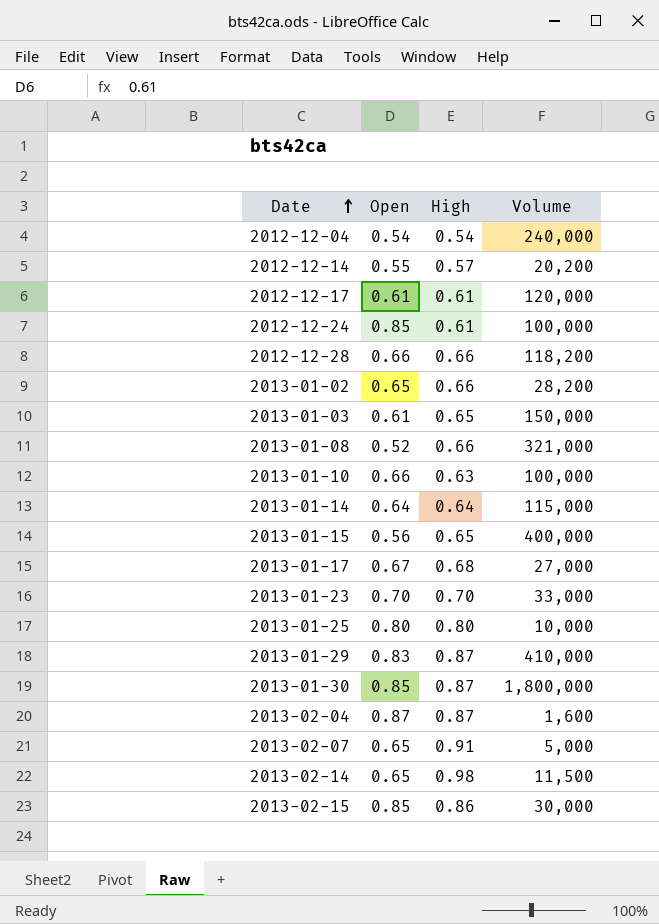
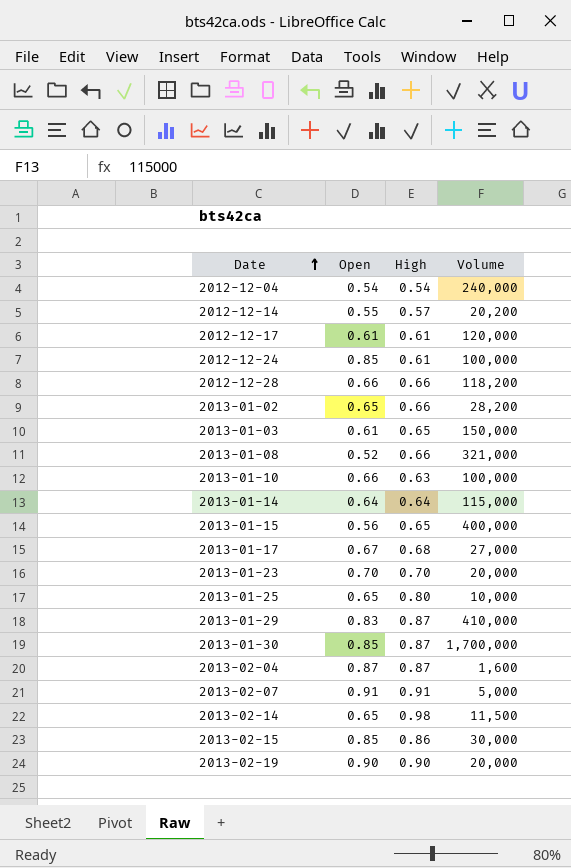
2013-01-23 | Volume: 33,000 -> 20,000
2013-01-25 | Open: 0.80 -> 0.65
2013-01-30 | Volume: 1,800,000 -> 1,700,000
2013-02-07 | Open: 0.65 -> 0.91
row 2013-02-19: none -> 0.90 | 0.90 | 20,000

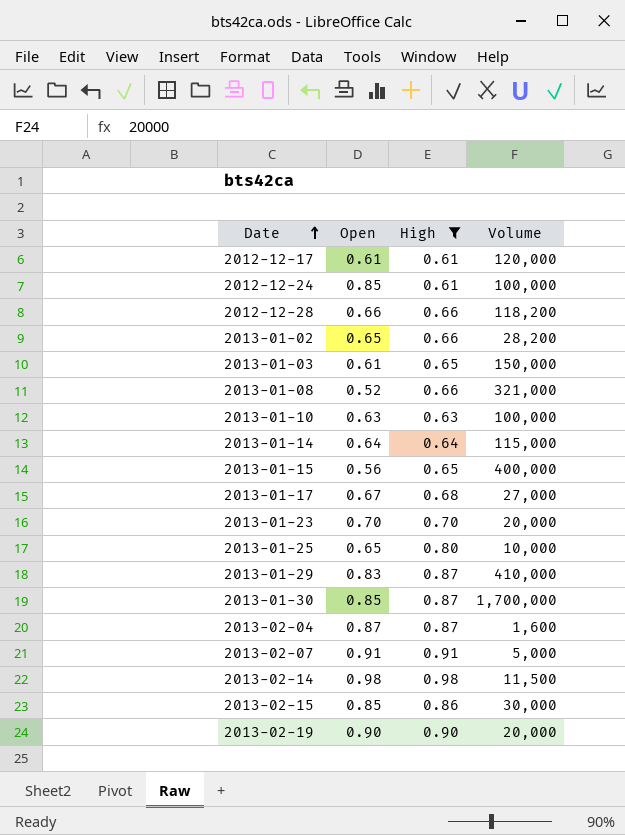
filter: none -> High >= 0.61
2013-01-10 | Open: 0.66 -> 0.63
2013-02-14 | Open: 0.65 -> 0.98

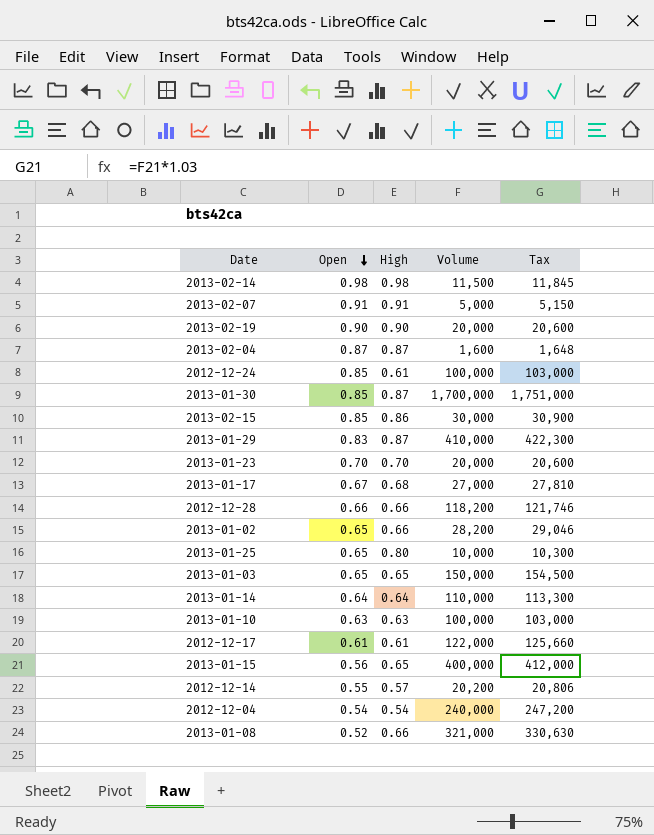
filter: High >= 0.61 -> none
row order: Date ascending -> Open descending
column Tax | formula: none -> [Volume] * 1.03
2013-01-03 | Open: 0.61 -> 0.65
2013-01-14 | Volume: 115,000 -> 110,000
2012-12-17 | Volume: 120,000 -> 122,000

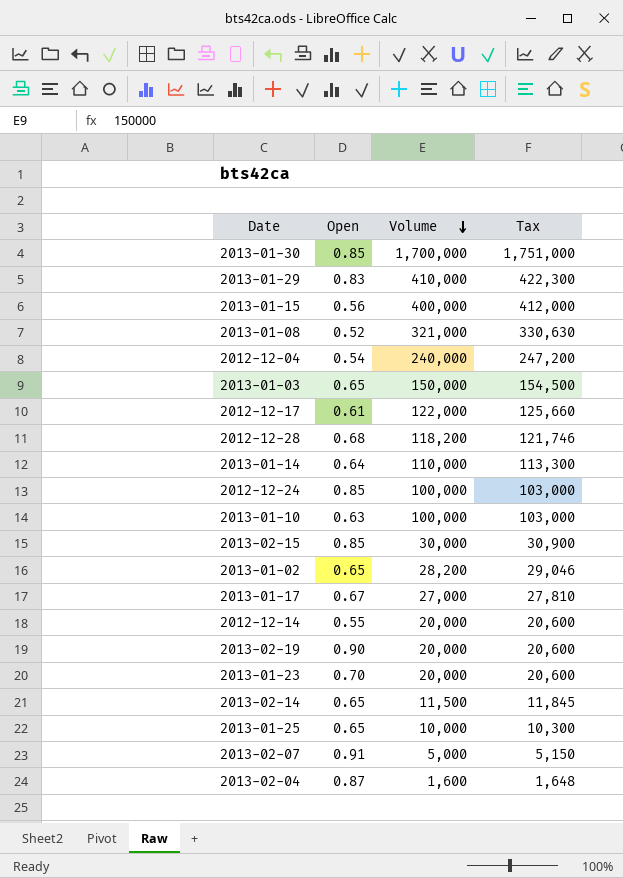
row order: Open descending -> Volume descending
column High | position: 3 -> none
2012-12-28 | Open: 0.66 -> 0.68
2012-12-14 | Volume: 20,200 -> 20,000
2012-12-14 | Tax: 20,806 -> 20,600
2013-02-14 | Open: 0.98 -> 0.65

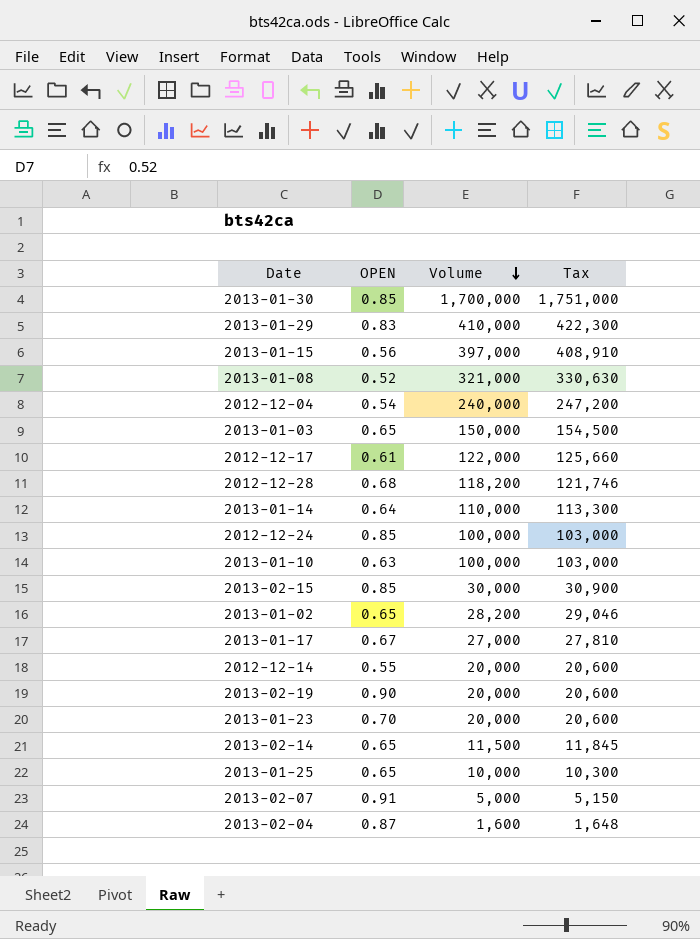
column name: Open -> OPEN
2013-01-15 | Volume: 400,000 -> 397,000
2013-01-15 | Tax: 412,000 -> 408,910

